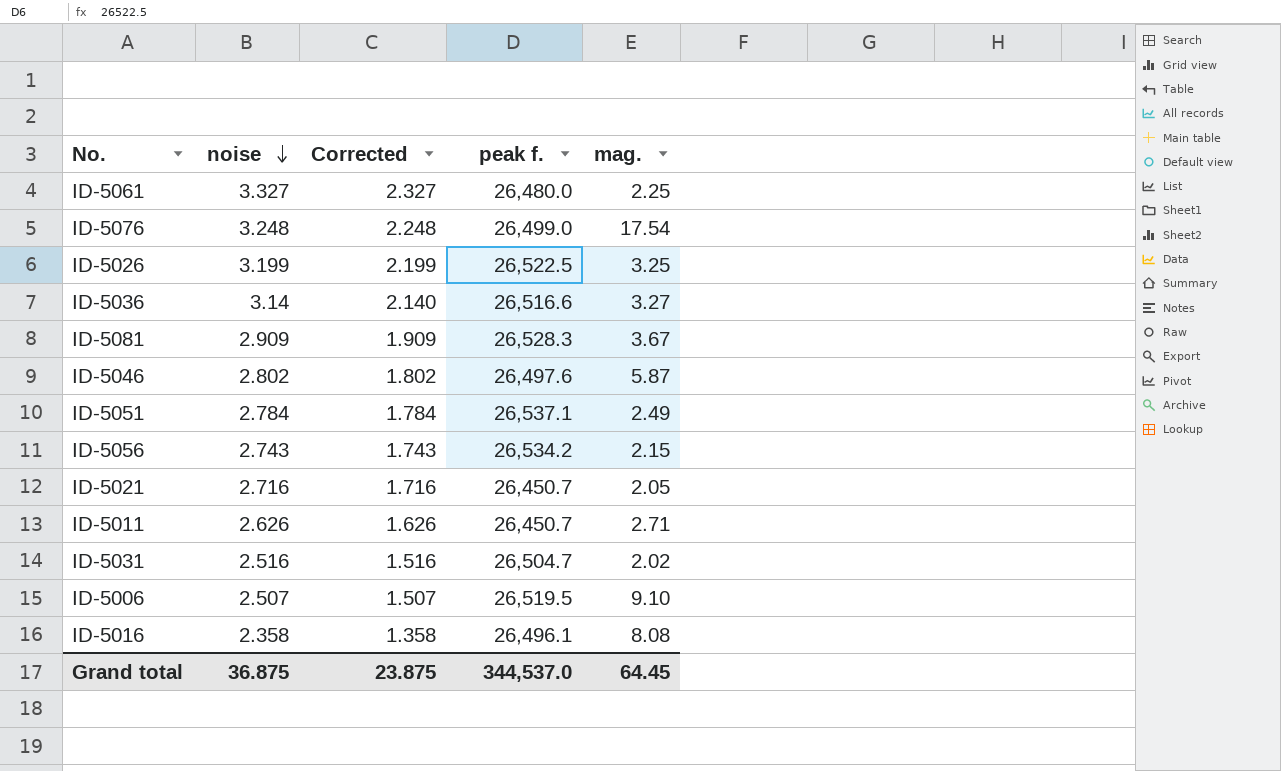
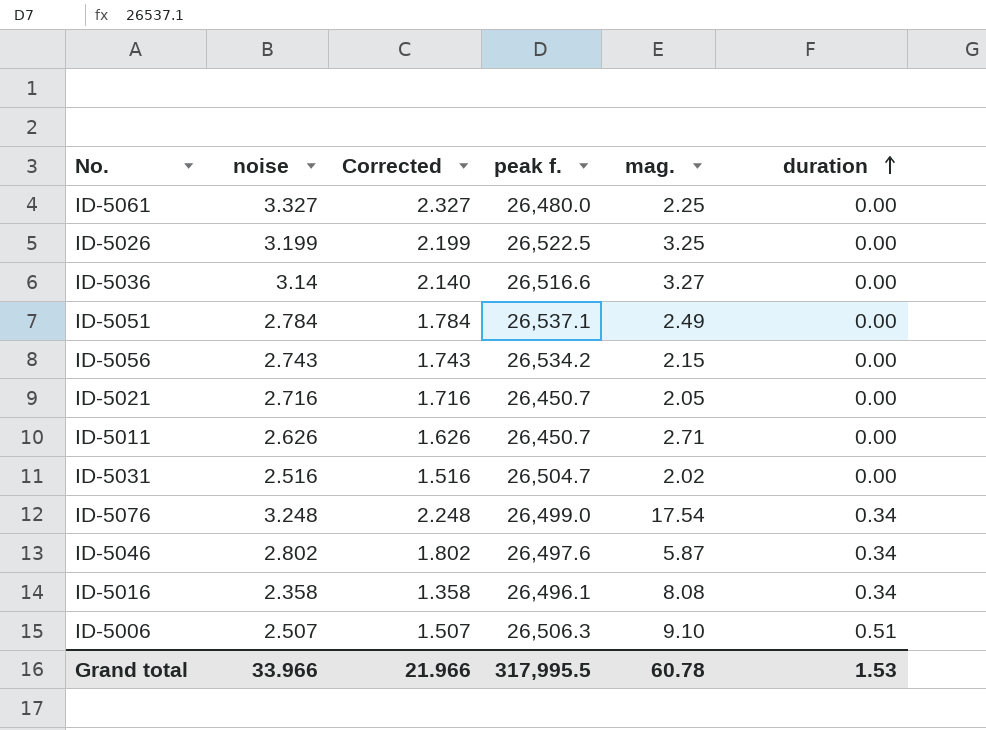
row order: noise descending -> duration ascending
column duration | position: none -> 6
row ID-5081: 2.909 | 1.909 | 26,528.3 | 3.67 -> none
ID-5006 | peak f.: 26,519.5 -> 26,506.3
Grand total | noise: 36.875 -> 33.966
Grand total | Corrected: 23.875 -> 21.966
Grand total | peak f.: 344,537.0 -> 317,995.5
Grand total | mag.: 64.45 -> 60.78

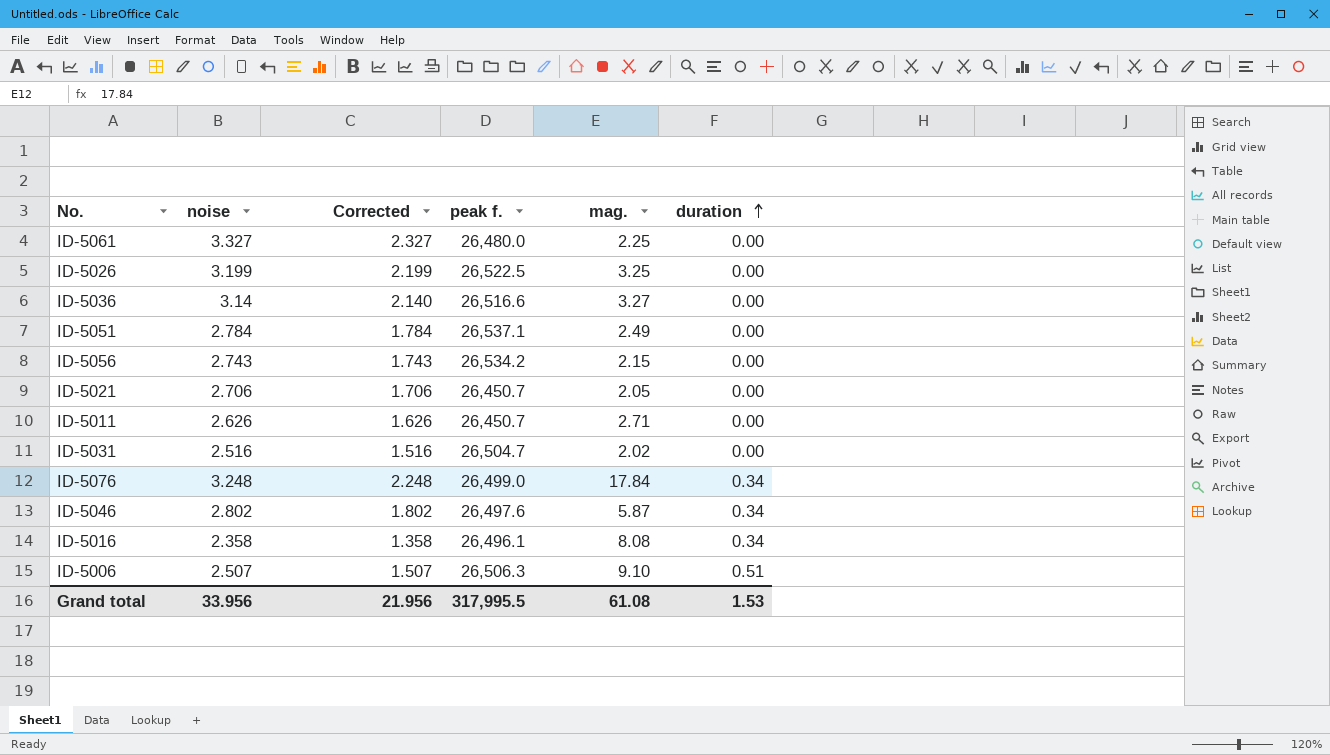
ID-5021 | noise: 2.716 -> 2.706
ID-5021 | Corrected: 1.716 -> 1.706
ID-5076 | mag.: 17.54 -> 17.84
Grand total | noise: 33.966 -> 33.956
Grand total | Corrected: 21.966 -> 21.956
Grand total | mag.: 60.78 -> 61.08

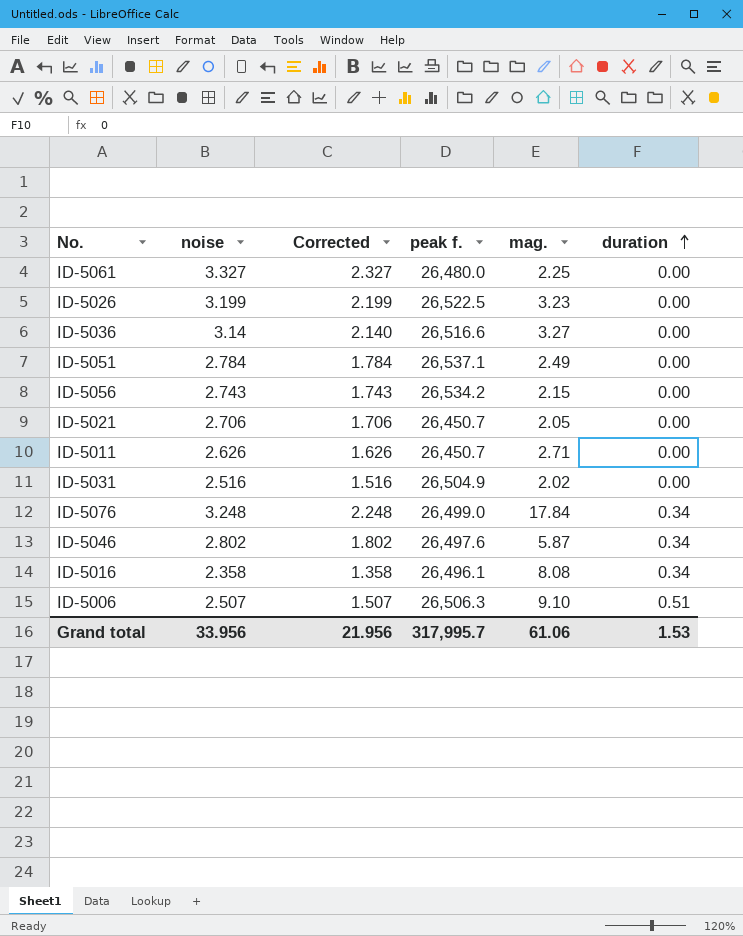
ID-5026 | mag.: 3.25 -> 3.23
ID-5031 | peak f.: 26,504.7 -> 26,504.9
Grand total | peak f.: 317,995.5 -> 317,995.7
Grand total | mag.: 61.08 -> 61.06

